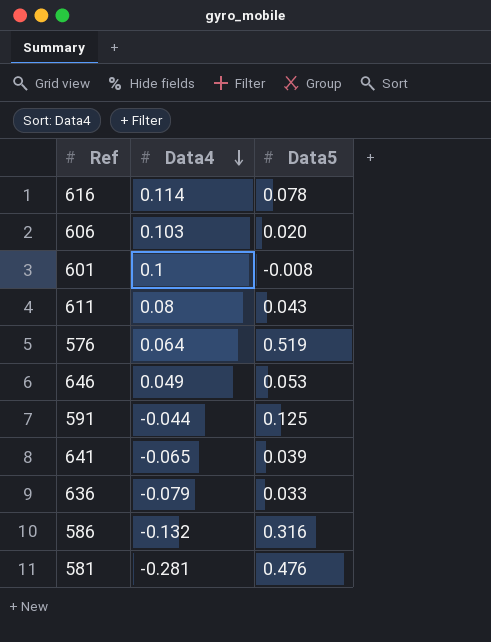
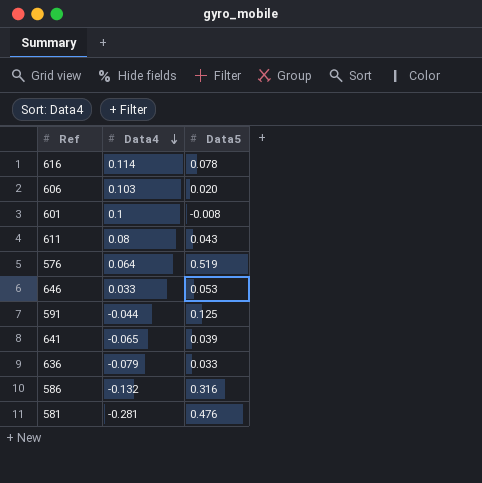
646 | Data4: 0.049 -> 0.033

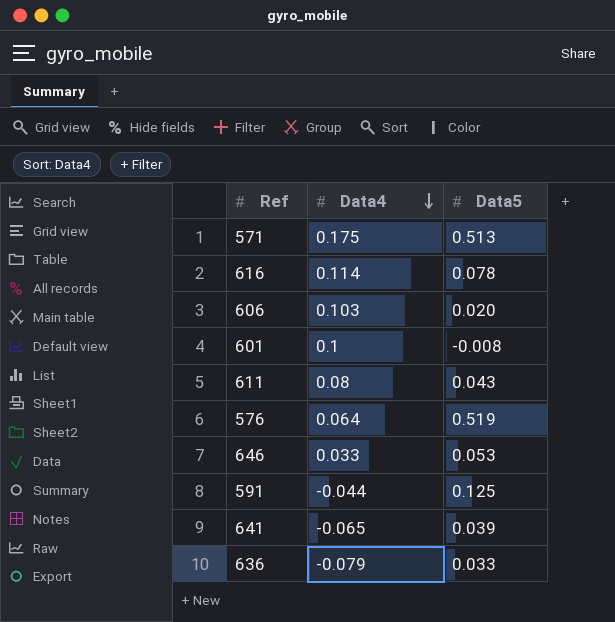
row 586: -0.132 | 0.316 -> none
row 581: -0.281 | 0.476 -> none
row 571: none -> 0.175 | 0.513

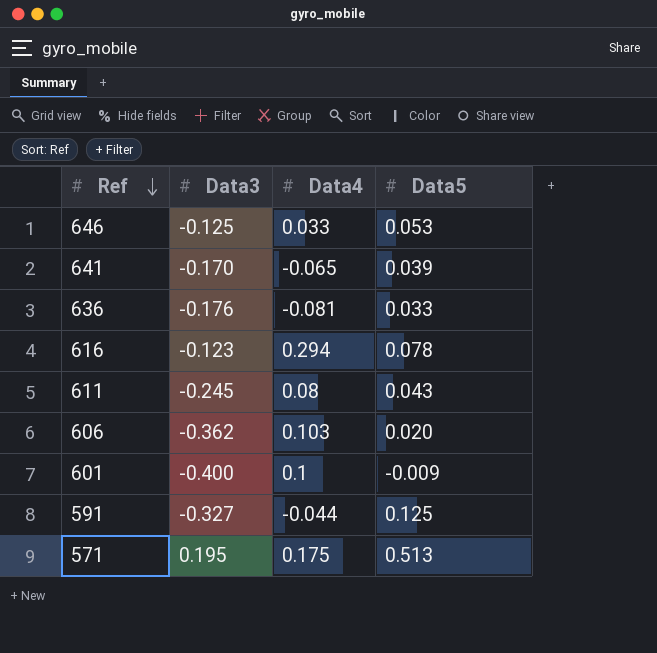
row order: Data4 descending -> Ref descending
column Data3 | position: none -> 2
row 576: 0.064 | 0.519 -> none
636 | Data4: -0.079 -> -0.081
616 | Data4: 0.114 -> 0.294
601 | Data5: -0.008 -> -0.009

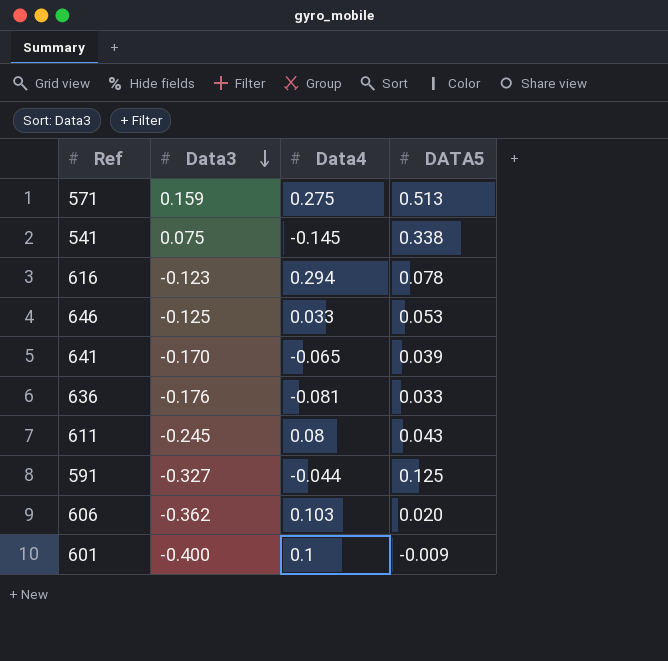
row order: Ref descending -> Data3 descending
column name: Data5 -> DATA5
571 | Data3: 0.195 -> 0.159
571 | Data4: 0.175 -> 0.275
row 541: none -> 0.075 | -0.145 | 0.338

